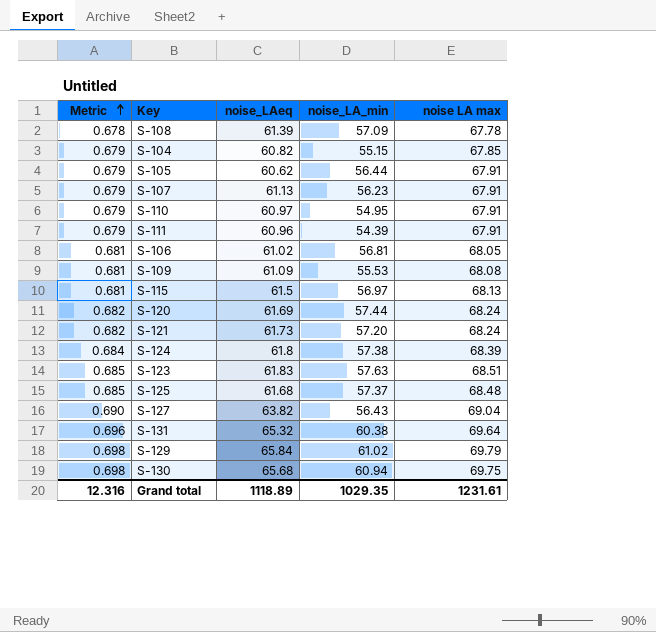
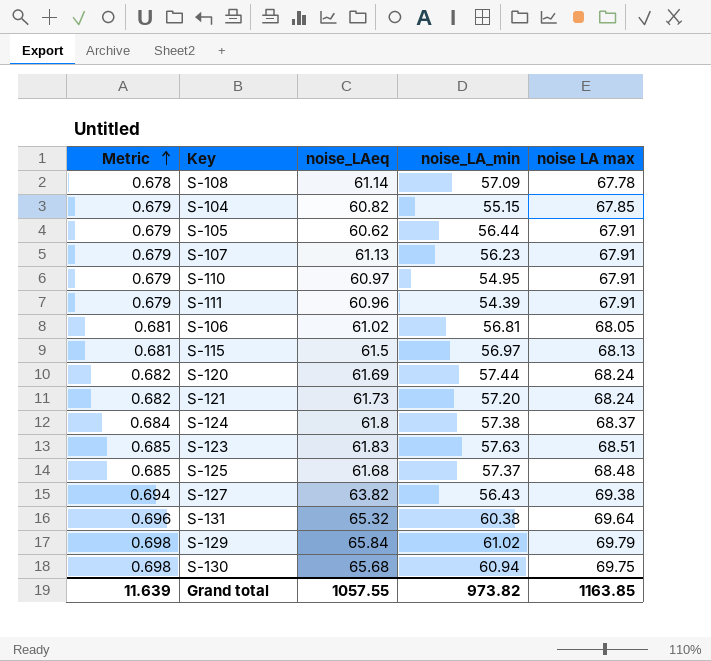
row S-109: 0.681 | 61.09 | 55.53 | 68.08 -> none
S-108 | noise_LAeq: 61.39 -> 61.14
S-124 | noise LA max: 68.39 -> 68.37
S-127 | Metric: 0.690 -> 0.694
S-127 | noise LA max: 69.04 -> 69.38
Grand total | Metric: 12.316 -> 11.639
Grand total | noise_LAeq: 1118.89 -> 1057.55
Grand total | noise_LA_min: 1029.35 -> 973.82
Grand total | noise LA max: 1231.61 -> 1163.85

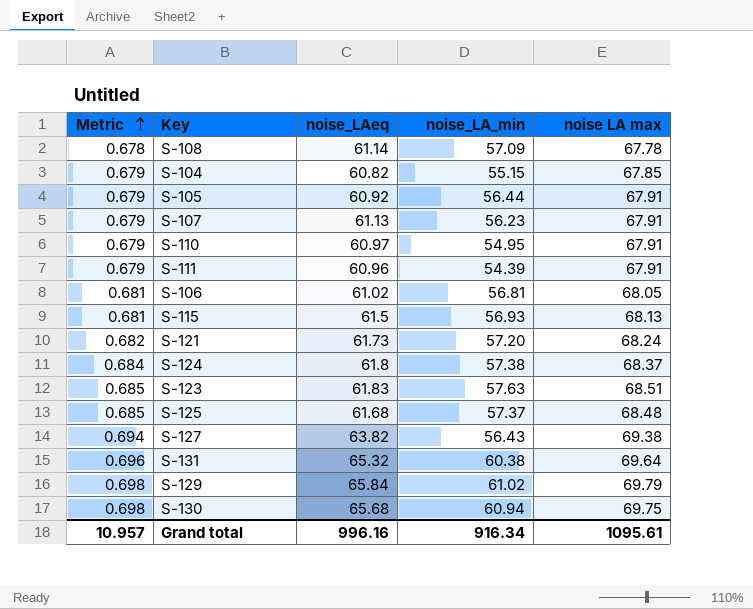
row S-120: 0.682 | 61.69 | 57.44 | 68.24 -> none
S-105 | noise_LAeq: 60.62 -> 60.92
S-115 | noise_LA_min: 56.97 -> 56.93
Grand total | Metric: 11.639 -> 10.957
Grand total | noise_LAeq: 1057.55 -> 996.16
Grand total | noise_LA_min: 973.82 -> 916.34
Grand total | noise LA max: 1163.85 -> 1095.61

